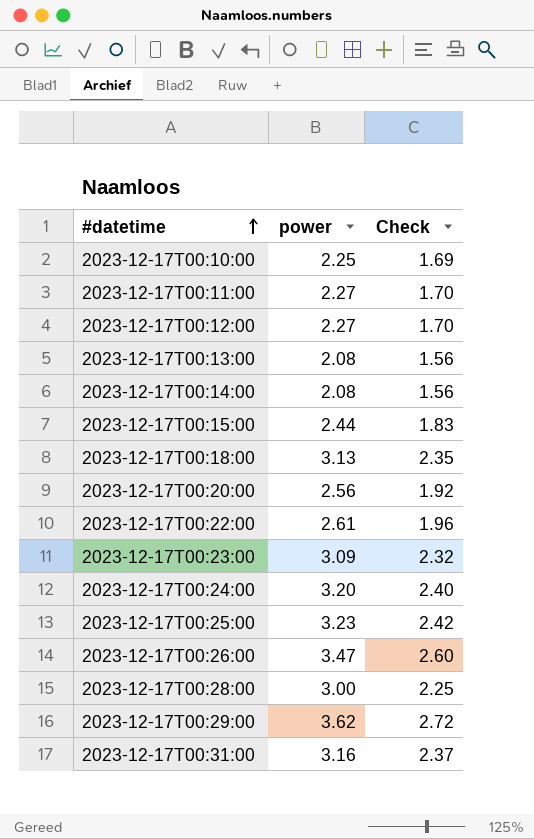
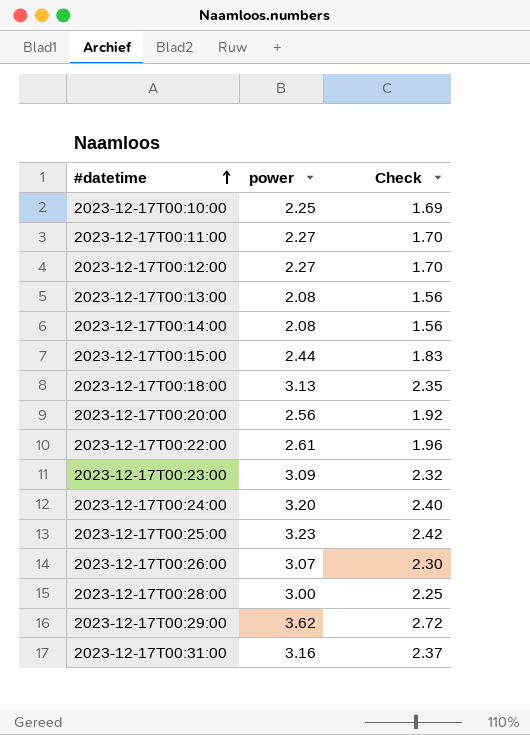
2023-12-17T00:26:00 | power: 3.47 -> 3.07
2023-12-17T00:26:00 | Check: 2.60 -> 2.30

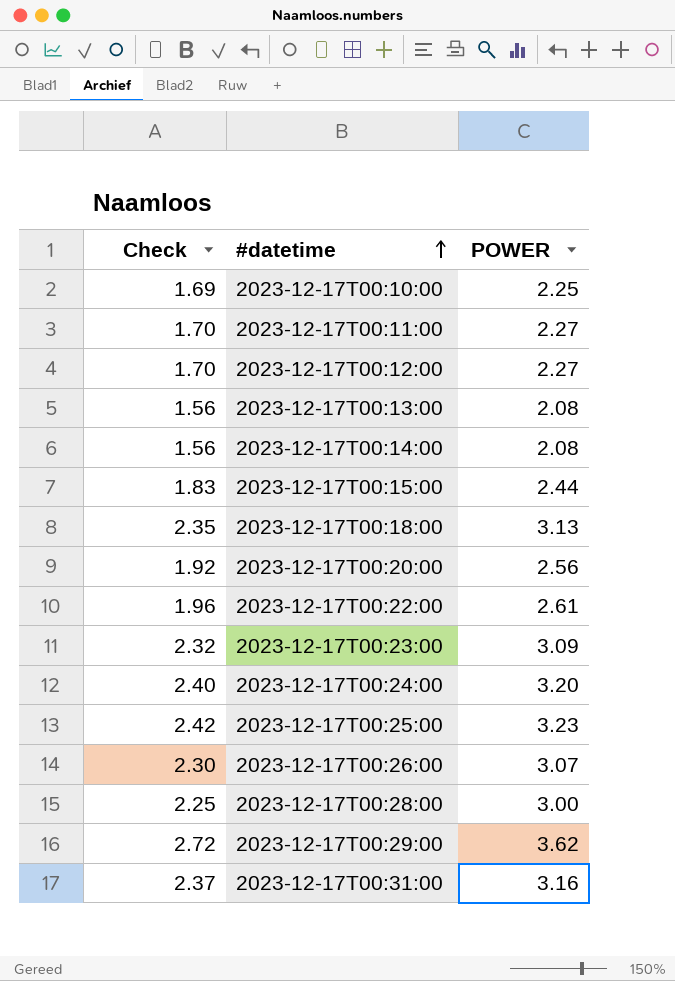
column Check | position: 3 -> 1
column name: power -> POWER

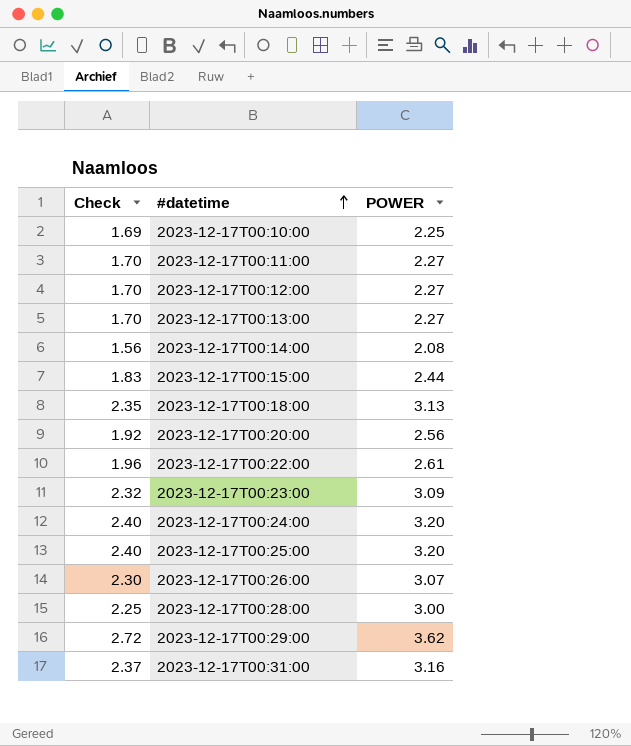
2023-12-17T00:13:00 | Check: 1.56 -> 1.70
2023-12-17T00:13:00 | POWER: 2.08 -> 2.27
2023-12-17T00:25:00 | Check: 2.42 -> 2.40
2023-12-17T00:25:00 | POWER: 3.23 -> 3.20

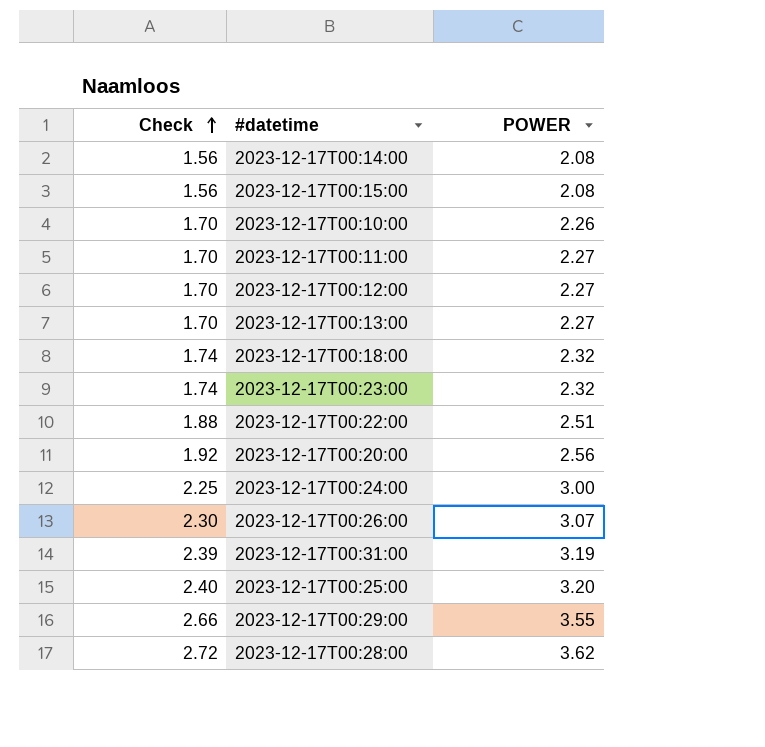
row order: #datetime ascending -> Check ascending
2023-12-17T00:15:00 | Check: 1.83 -> 1.56
2023-12-17T00:15:00 | POWER: 2.44 -> 2.08
2023-12-17T00:10:00 | Check: 1.69 -> 1.70
2023-12-17T00:10:00 | POWER: 2.25 -> 2.26
2023-12-17T00:18:00 | Check: 2.35 -> 1.74
2023-12-17T00:18:00 | POWER: 3.13 -> 2.32
2023-12-17T00:23:00 | Check: 2.32 -> 1.74
2023-12-17T00:23:00 | POWER: 3.09 -> 2.32
2023-12-17T00:22:00 | Check: 1.96 -> 1.88
2023-12-17T00:22:00 | POWER: 2.61 -> 2.51
2023-12-17T00:24:00 | Check: 2.40 -> 2.25
2023-12-17T00:24:00 | POWER: 3.20 -> 3.00
2023-12-17T00:31:00 | Check: 2.37 -> 2.39
2023-12-17T00:31:00 | POWER: 3.16 -> 3.19
2023-12-17T00:29:00 | Check: 2.72 -> 2.66
2023-12-17T00:29:00 | POWER: 3.62 -> 3.55
2023-12-17T00:28:00 | Check: 2.25 -> 2.72
2023-12-17T00:28:00 | POWER: 3.00 -> 3.62

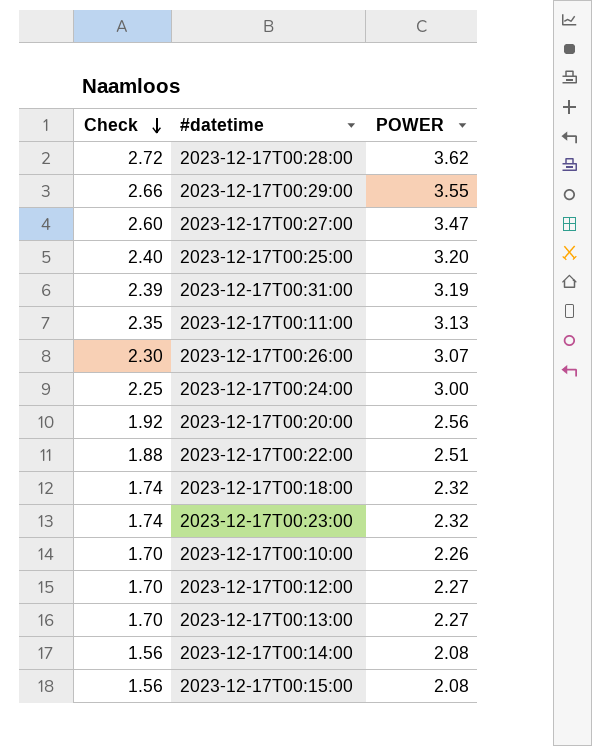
row order: Check ascending -> Check descending
row 2023-12-17T00:27:00: none -> 2.60 | 3.47
2023-12-17T00:11:00 | Check: 1.70 -> 2.35
2023-12-17T00:11:00 | POWER: 2.27 -> 3.13

